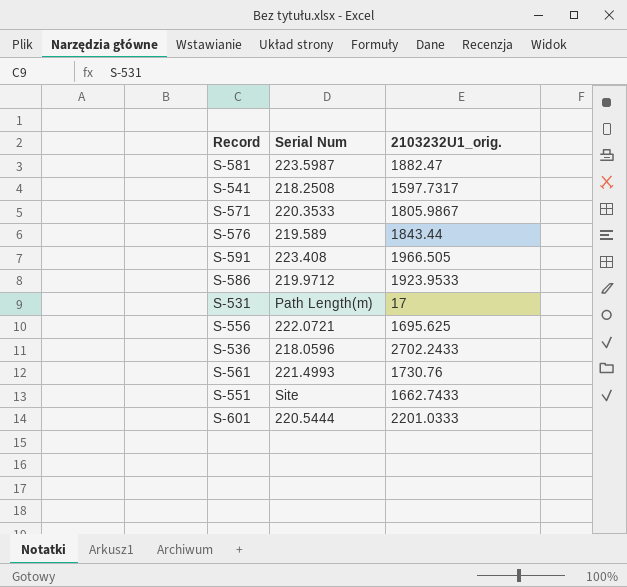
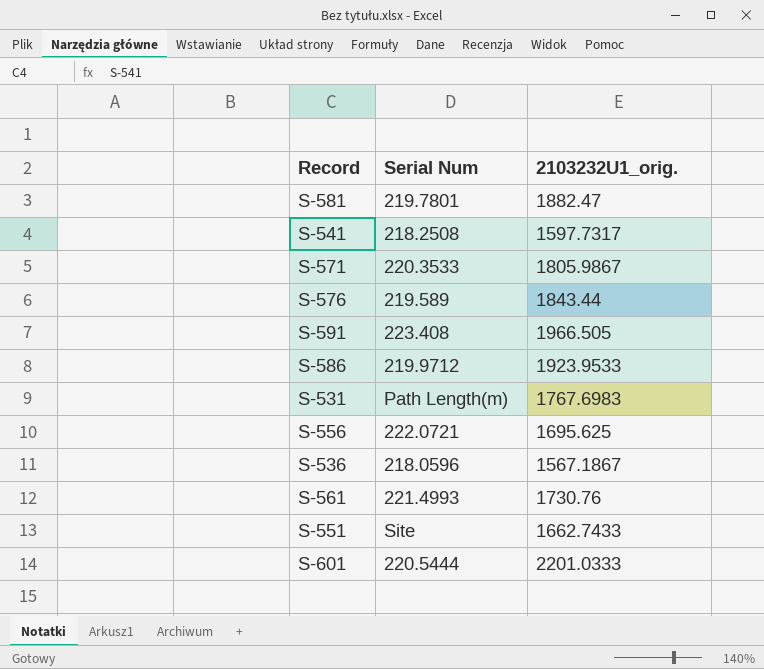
S-581 | Serial Num: 223.5987 -> 219.7801
S-531 | 2103232U1_orig.: 17 -> 1767.6983
S-536 | 2103232U1_orig.: 2702.2433 -> 1567.1867

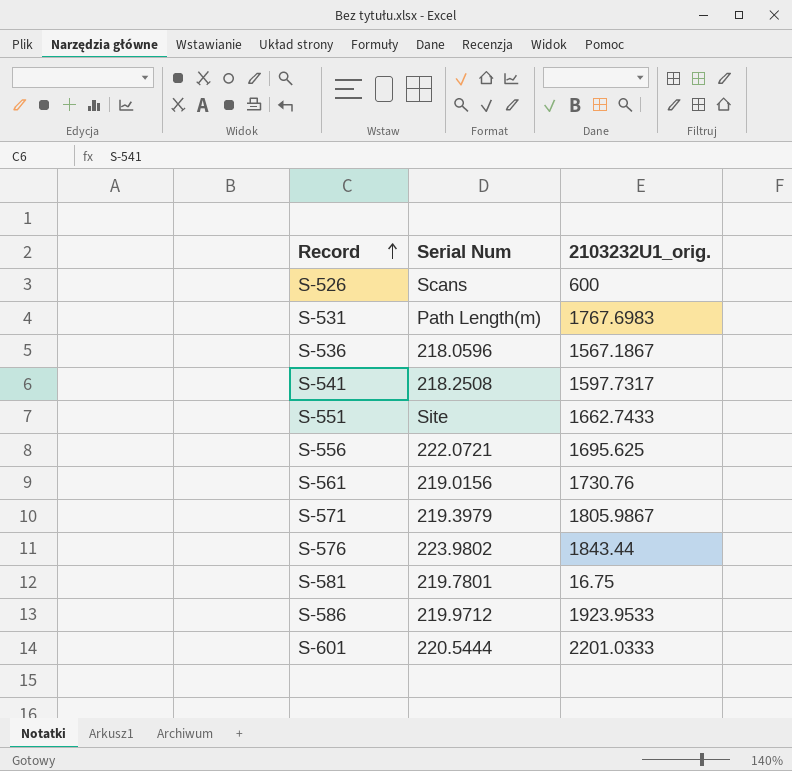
row order: none -> Record ascending
row S-591: 223.408 | 1966.505 -> none
row S-526: none -> Scans | 600
S-561 | Serial Num: 221.4993 -> 219.0156
S-571 | Serial Num: 220.3533 -> 219.3979
S-576 | Serial Num: 219.589 -> 223.9802
S-581 | 2103232U1_orig.: 1882.47 -> 16.75

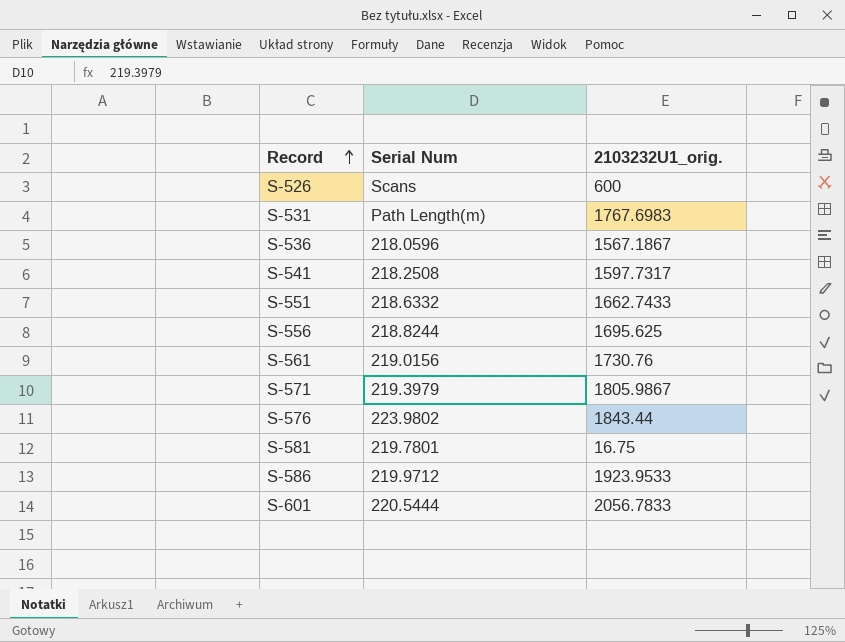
S-551 | Serial Num: Site -> 218.6332
S-556 | Serial Num: 222.0721 -> 218.8244
S-601 | 2103232U1_orig.: 2201.0333 -> 2056.7833

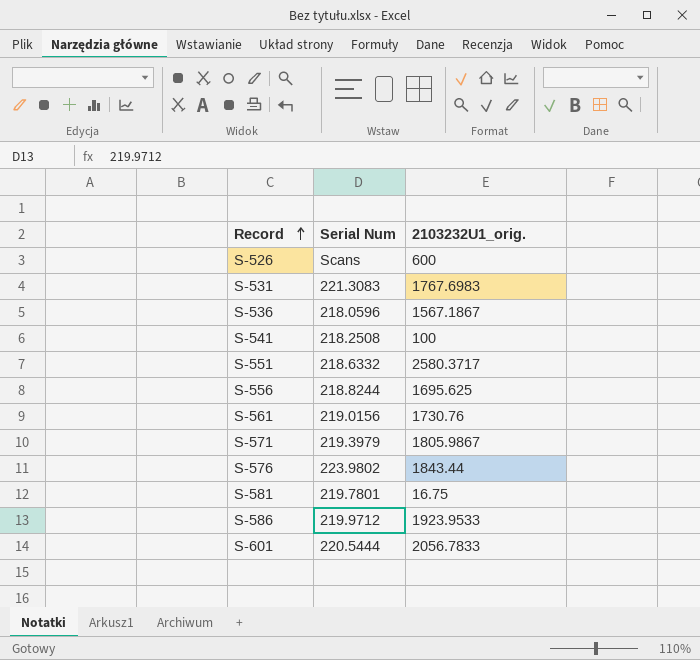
S-531 | Serial Num: Path Length(m) -> 221.3083
S-541 | 2103232U1_orig.: 1597.7317 -> 100
S-551 | 2103232U1_orig.: 1662.7433 -> 2580.3717

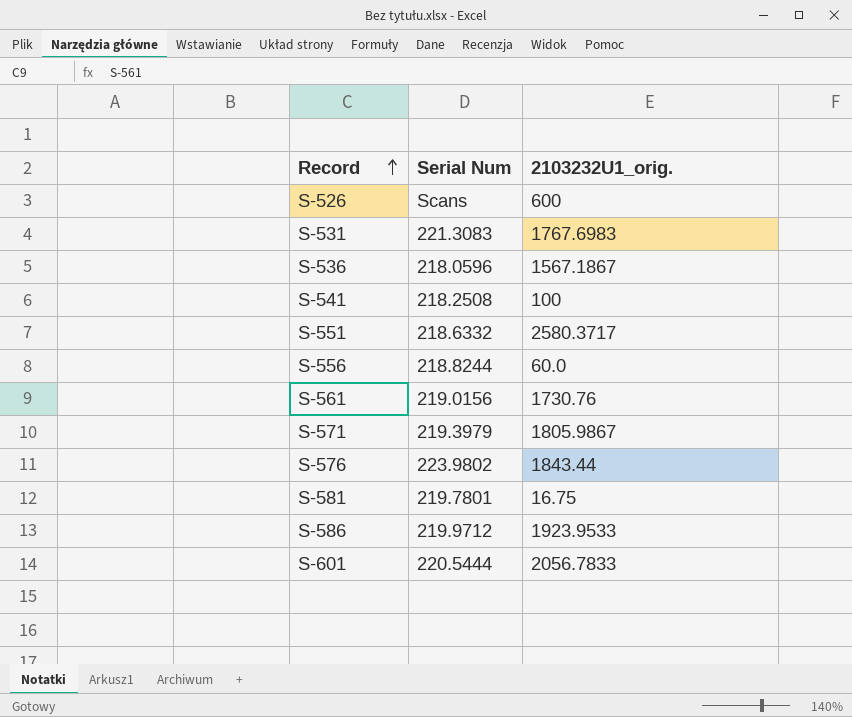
S-556 | 2103232U1_orig.: 1695.625 -> 60.0

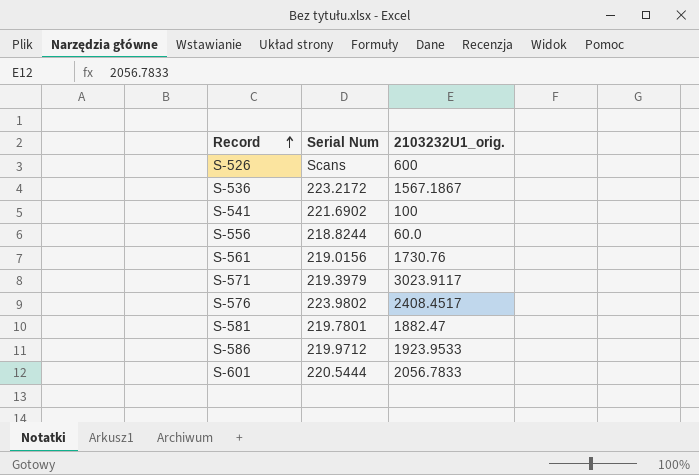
row S-531: 221.3083 | 1767.6983 -> none
row S-551: 218.6332 | 2580.3717 -> none
S-536 | Serial Num: 218.0596 -> 223.2172
S-541 | Serial Num: 218.2508 -> 221.6902
S-571 | 2103232U1_orig.: 1805.9867 -> 3023.9117
S-576 | 2103232U1_orig.: 1843.44 -> 2408.4517
S-581 | 2103232U1_orig.: 16.75 -> 1882.47

